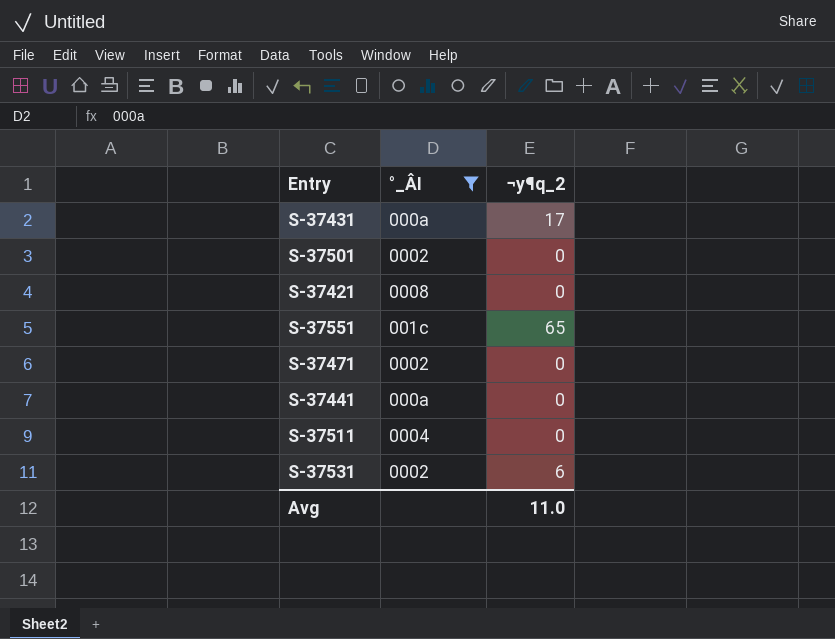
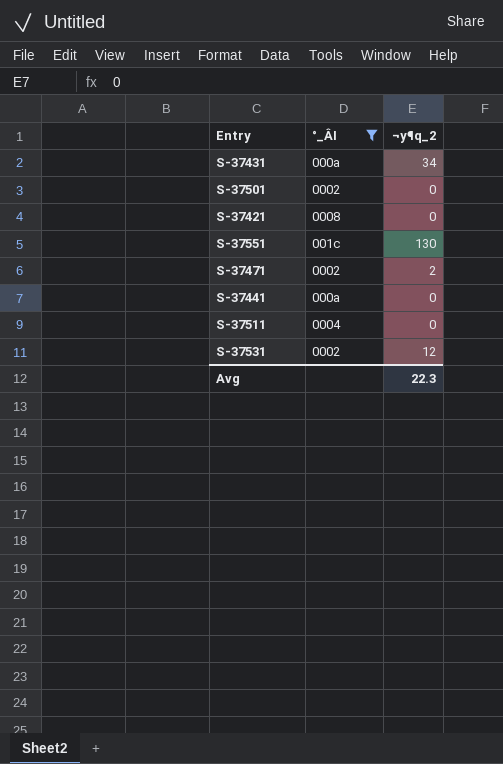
S-37431 | ¬y¶q_2: 17 -> 34
S-37551 | ¬y¶q_2: 65 -> 130
S-37471 | ¬y¶q_2: 0 -> 2
S-37531 | ¬y¶q_2: 6 -> 12
Avg | ¬y¶q_2: 11.0 -> 22.3

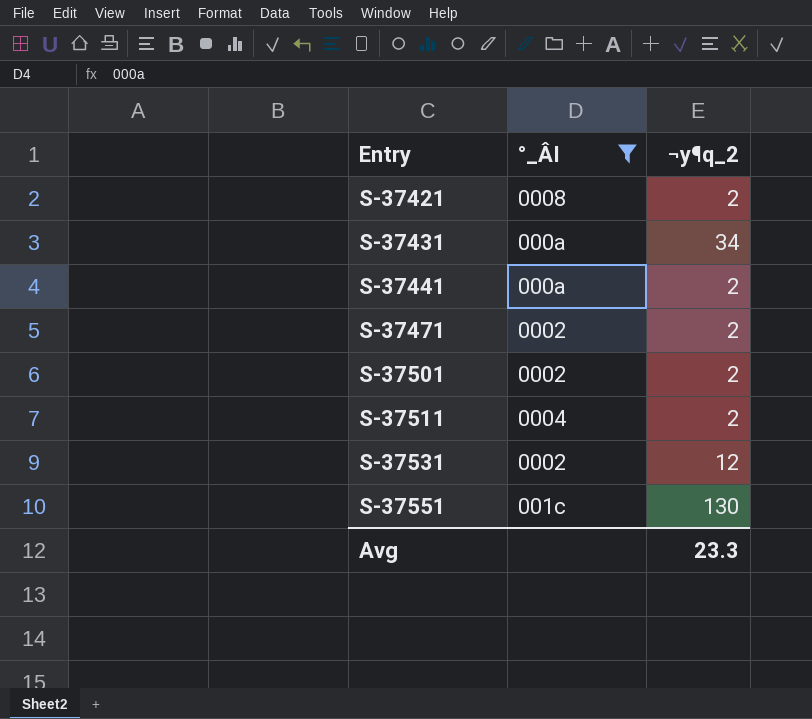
row order: none -> Entry ascending
S-37421 | ¬y¶q_2: 0 -> 2
S-37441 | ¬y¶q_2: 0 -> 2
S-37501 | ¬y¶q_2: 0 -> 2
S-37511 | ¬y¶q_2: 0 -> 2
Avg | ¬y¶q_2: 22.3 -> 23.3

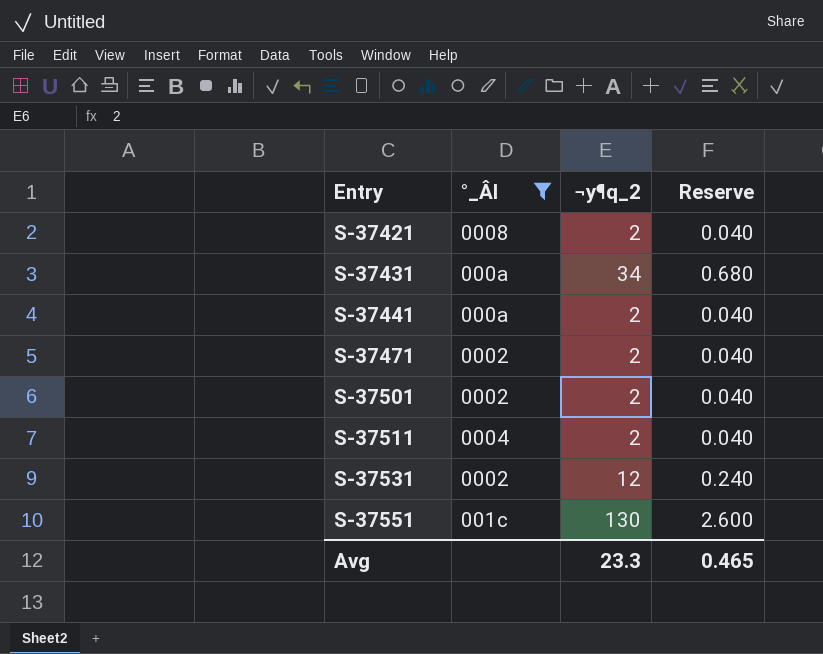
column Reserve | formula: none -> [¬y¶q_2] * 0.02

